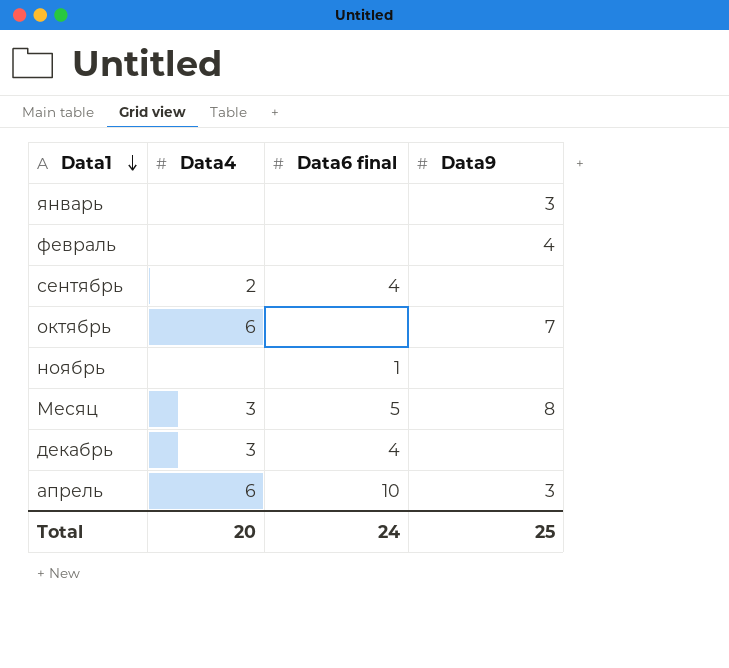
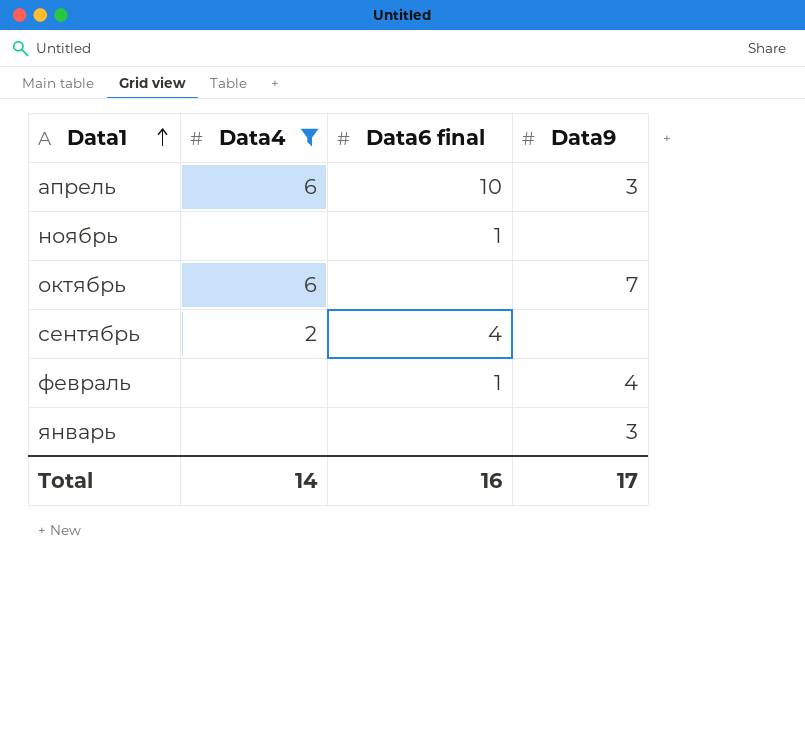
filter: none -> Data4 != 3
row order: Data1 descending -> Data1 ascending
февраль | Data6 final: none -> 1
Total | Data4: 20 -> 14
Total | Data6 final: 24 -> 16
Total | Data9: 25 -> 17

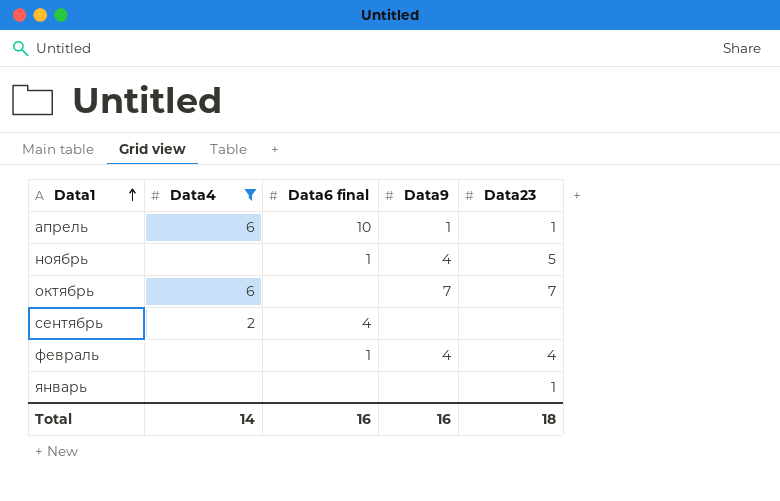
column Data23 | position: none -> 5
апрель | Data9: 3 -> 1
ноябрь | Data9: none -> 4
январь | Data9: 3 -> none
Total | Data9: 17 -> 16

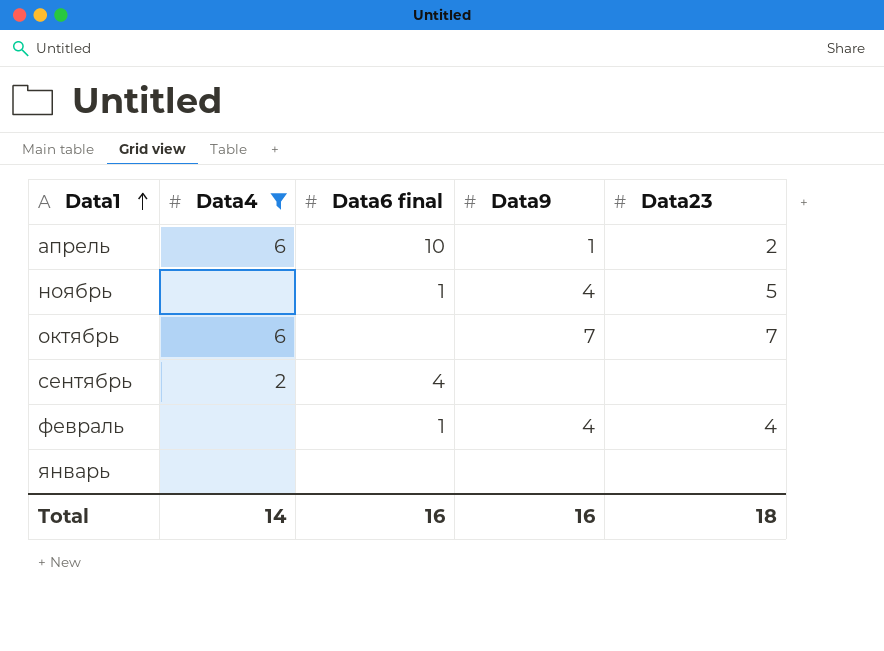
апрель | Data23: 1 -> 2
январь | Data23: 1 -> none

